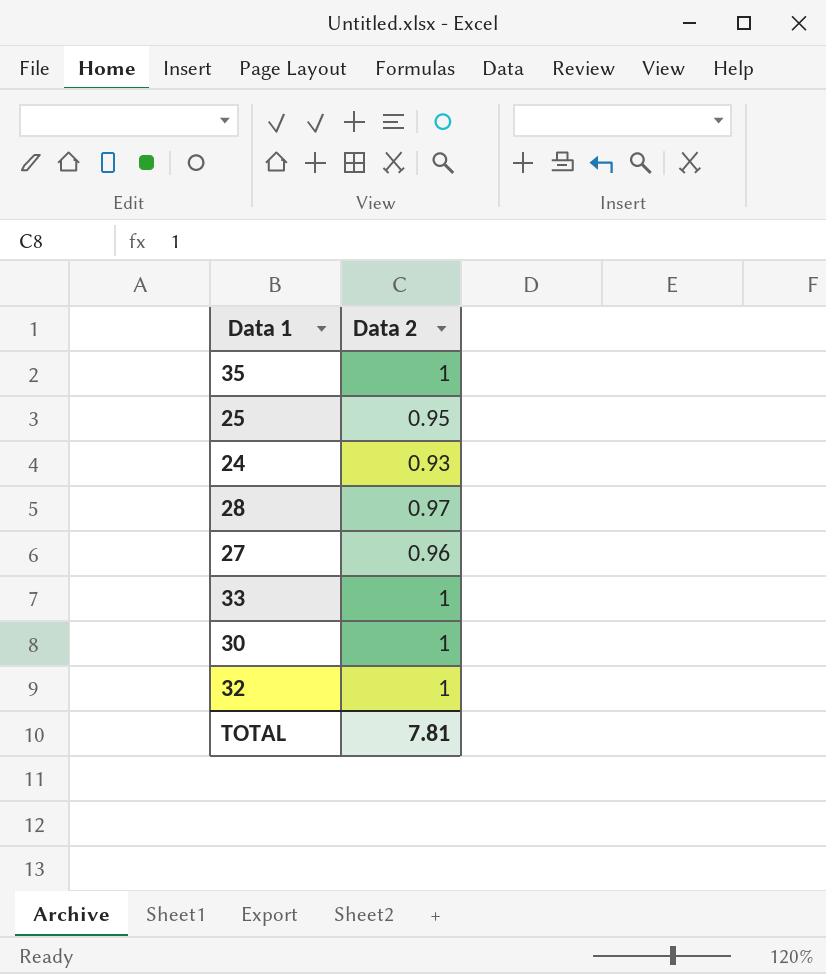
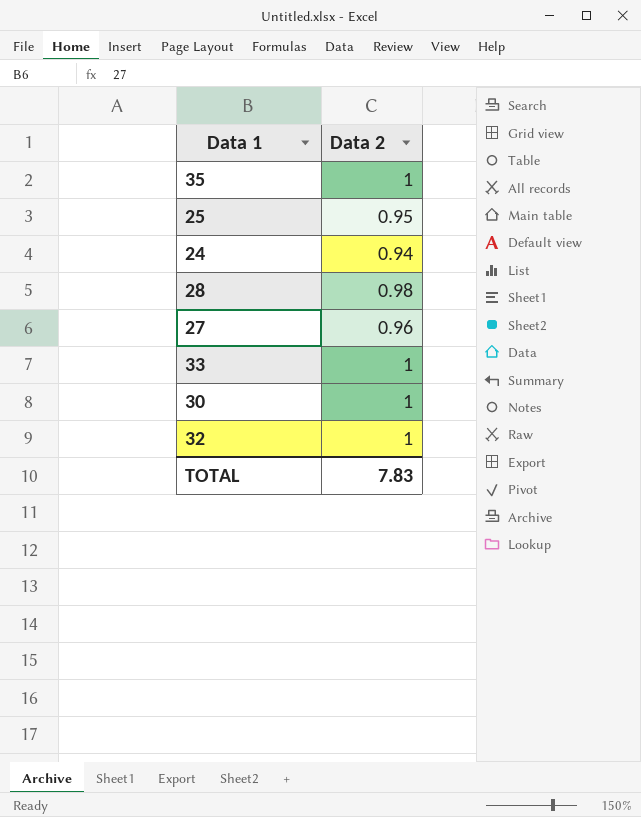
24 | Data 2: 0.93 -> 0.94
28 | Data 2: 0.97 -> 0.98
TOTAL | Data 2: 7.81 -> 7.83

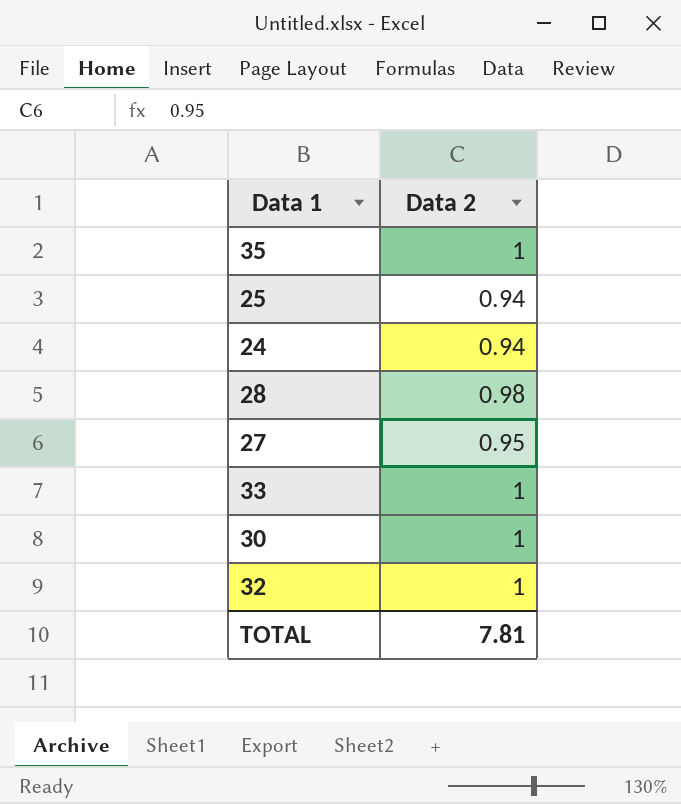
25 | Data 2: 0.95 -> 0.94
27 | Data 2: 0.96 -> 0.95
TOTAL | Data 2: 7.83 -> 7.81

